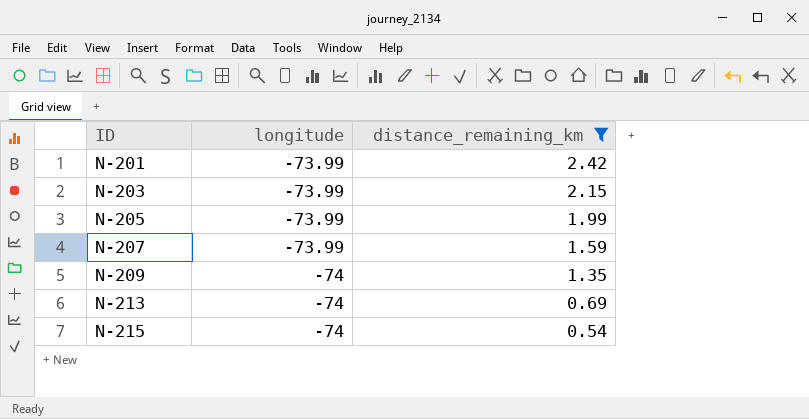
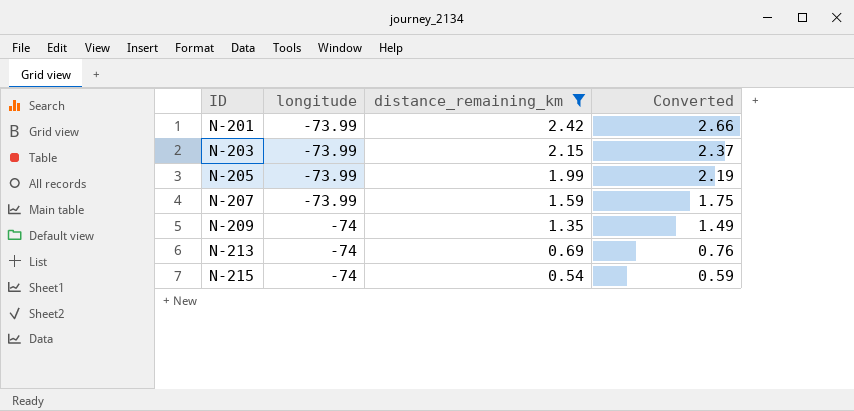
column Converted | formula: none -> [distance_remaining_km] * 1.1

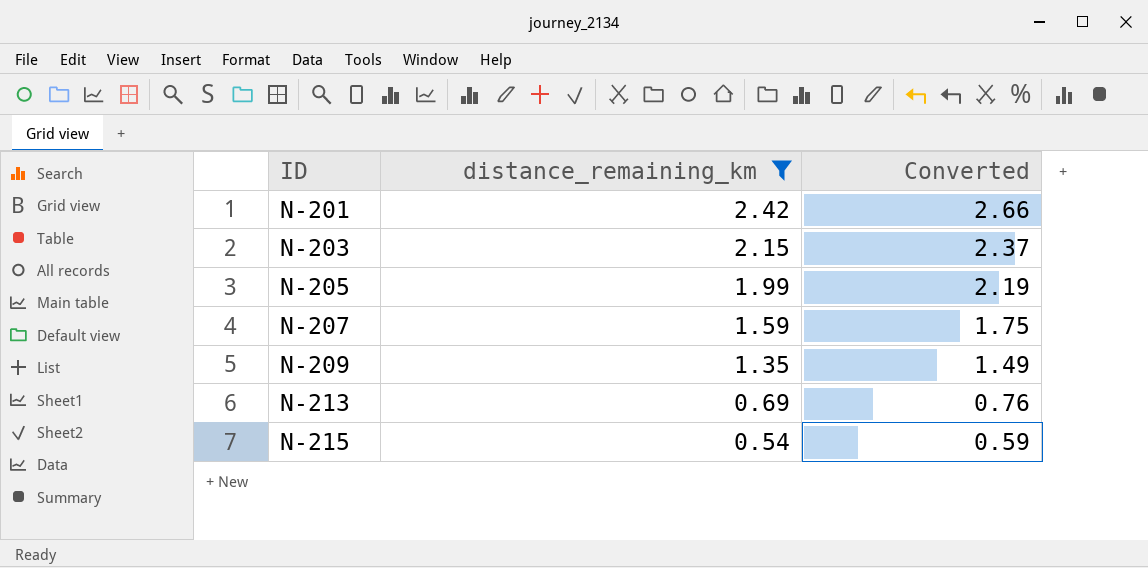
column longitude | position: 2 -> none

